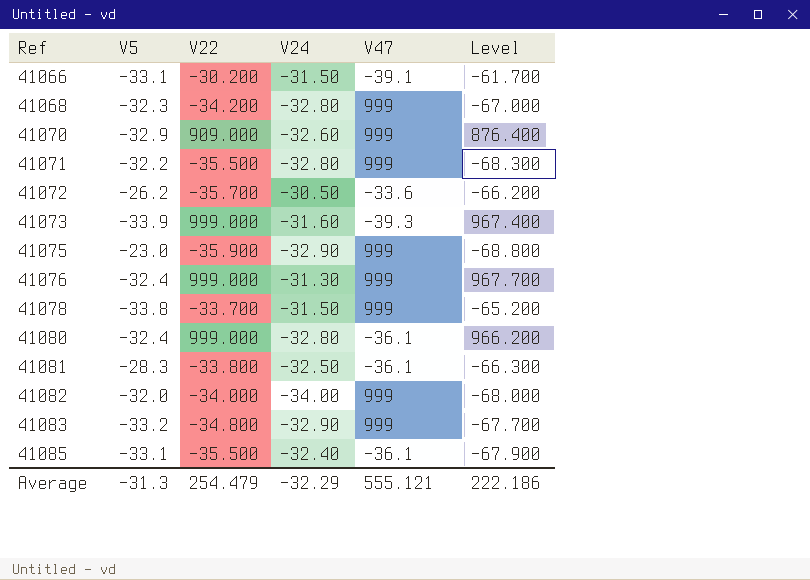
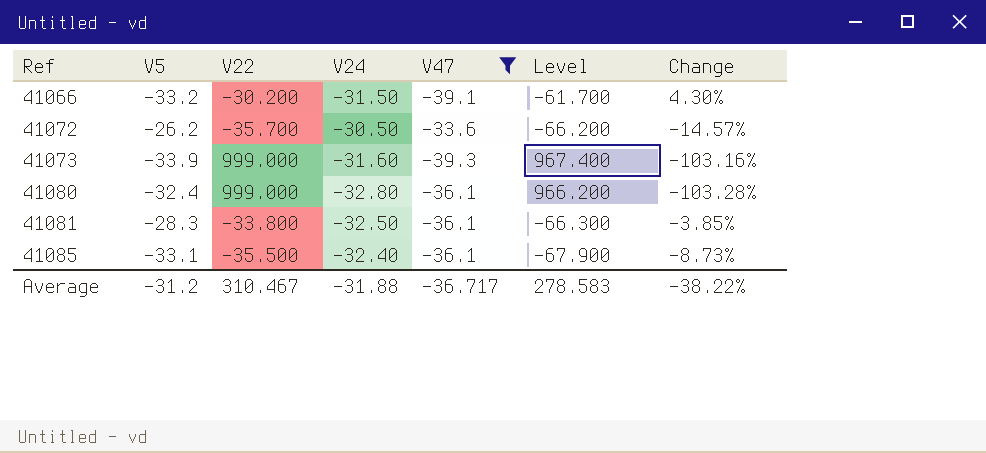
filter: none -> V47 != 999
column Change | formula: none -> ([V24] - [V22]) / [V22]
41066 | V5: -33.1 -> -33.2
Average | V5: -31.3 -> -31.2
Average | V22: 254.479 -> 310.467
Average | V24: -32.29 -> -31.88
Average | V47: 555.121 -> -36.717
Average | Level: 222.186 -> 278.583

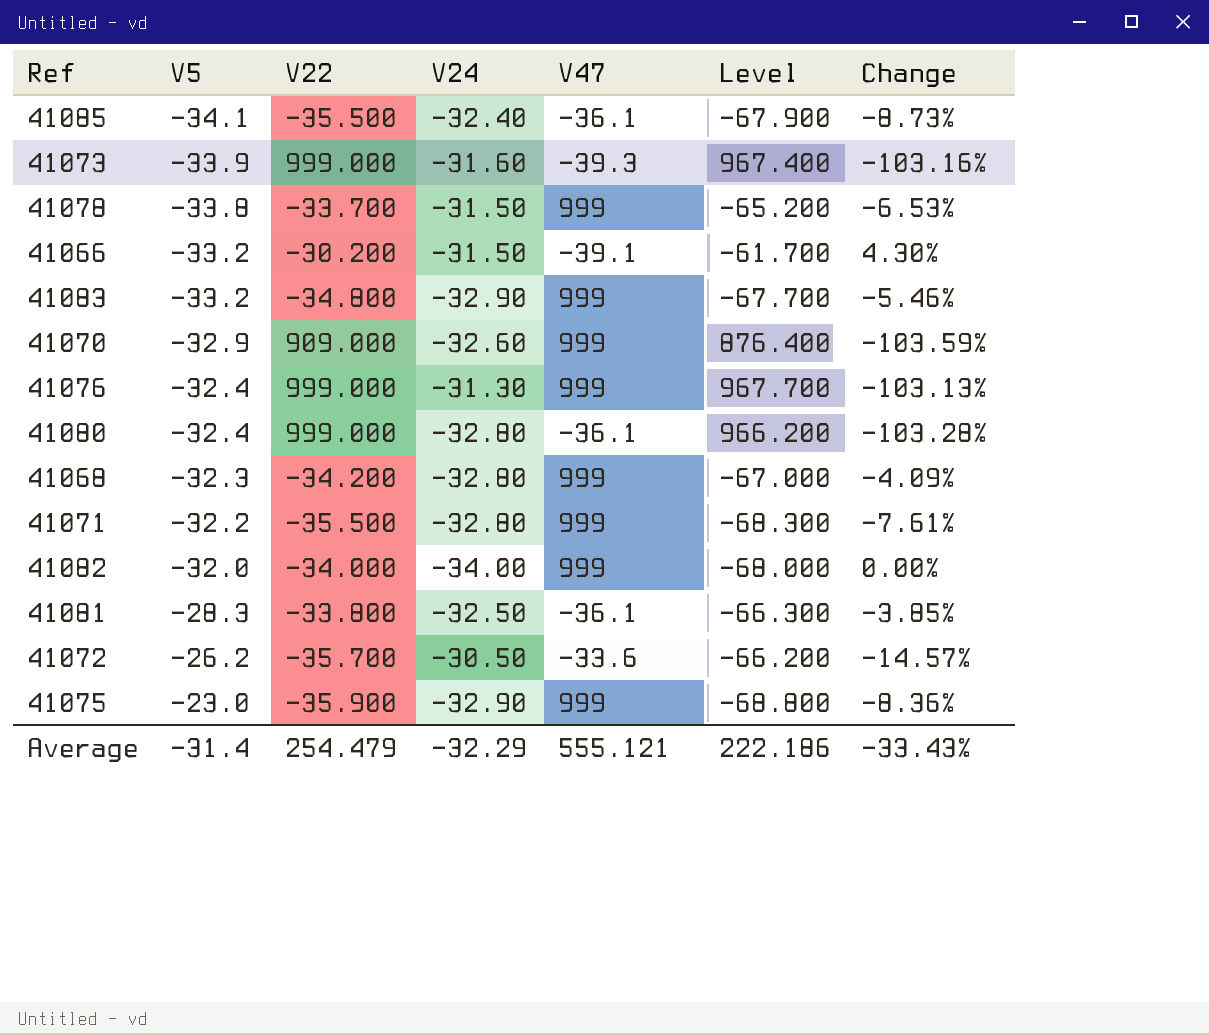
filter: V47 != 999 -> none
row order: Ref ascending -> V5 ascending
41085 | V5: -33.1 -> -34.1
Average | V5: -31.2 -> -31.4
Average | V22: 310.467 -> 254.479
Average | V24: -31.88 -> -32.29
Average | V47: -36.717 -> 555.121
Average | Level: 278.583 -> 222.186
Average | Change: -38.22% -> -33.43%

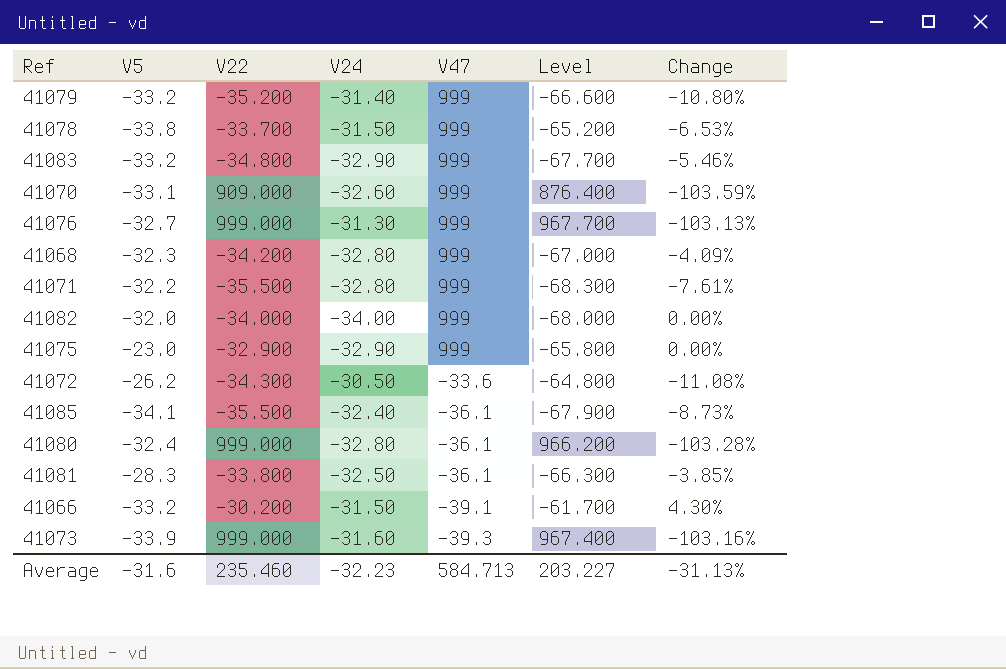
row order: V5 ascending -> V47 descending
row 41079: none -> -33.2 | -35.200 | -31.40 | 999 | -66.600 | -10.80%
41070 | V5: -32.9 -> -33.1
41076 | V5: -32.4 -> -32.7
41075 | V22: -35.900 -> -32.900
41075 | Level: -68.800 -> -65.800
41075 | Change: -8.36% -> 0.00%
41072 | V22: -35.700 -> -34.300
41072 | Level: -66.200 -> -64.800
41072 | Change: -14.57% -> -11.08%
Average | V5: -31.4 -> -31.6
Average | V22: 254.479 -> 235.460
Average | V24: -32.29 -> -32.23
Average | V47: 555.121 -> 584.713
Average | Level: 222.186 -> 203.227
Average | Change: -33.43% -> -31.13%

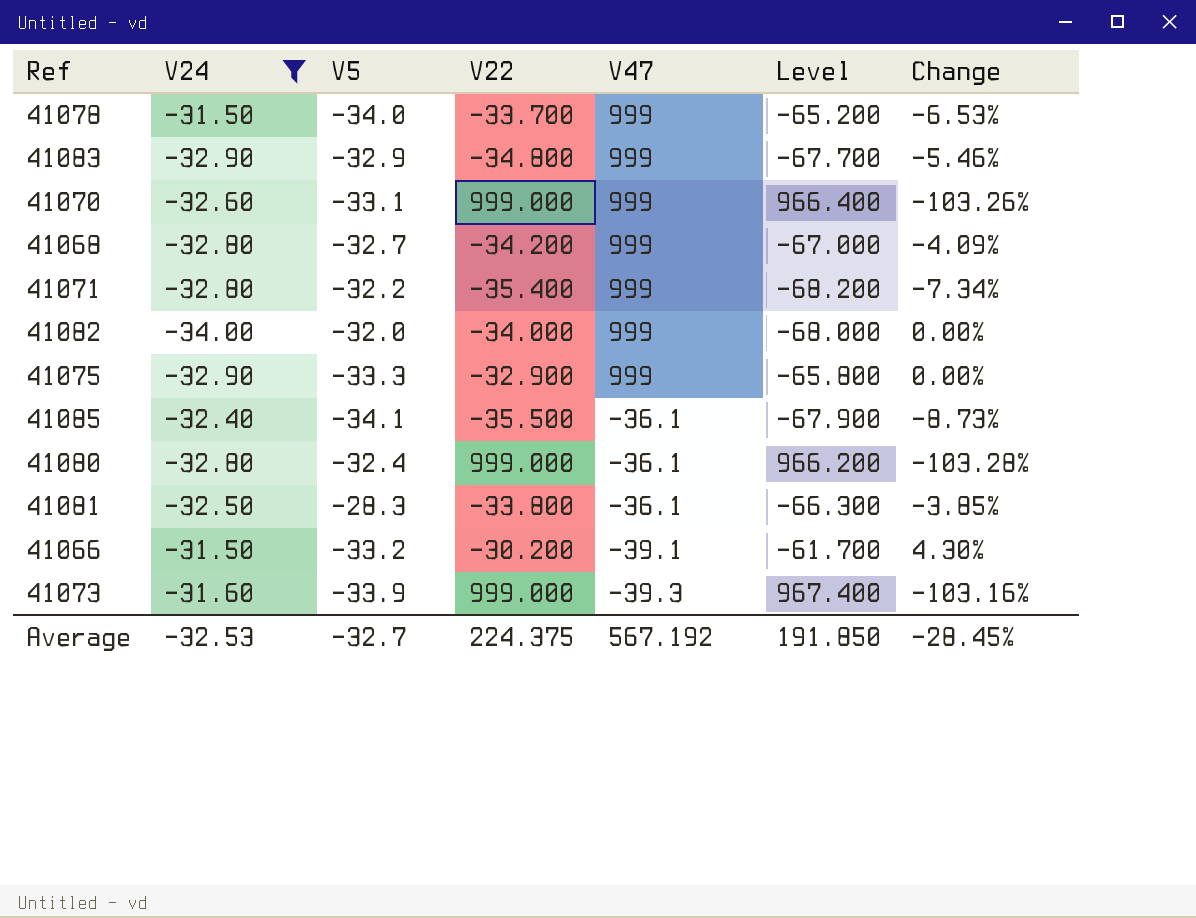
filter: none -> V24 <= -31.50
column V24 | position: 4 -> 2
41078 | V5: -33.8 -> -34.0
41083 | V5: -33.2 -> -32.9
41070 | V22: 909.000 -> 999.000
41070 | Level: 876.400 -> 966.400
41070 | Change: -103.59% -> -103.26%
41068 | V5: -32.3 -> -32.7
41071 | V22: -35.500 -> -35.400
41071 | Level: -68.300 -> -68.200
41071 | Change: -7.61% -> -7.34%
41075 | V5: -23.0 -> -33.3
Average | V24: -32.23 -> -32.53
Average | V5: -31.6 -> -32.7
Average | V22: 235.460 -> 224.375
Average | V47: 584.713 -> 567.192
Average | Level: 203.227 -> 191.850
Average | Change: -31.13% -> -28.45%

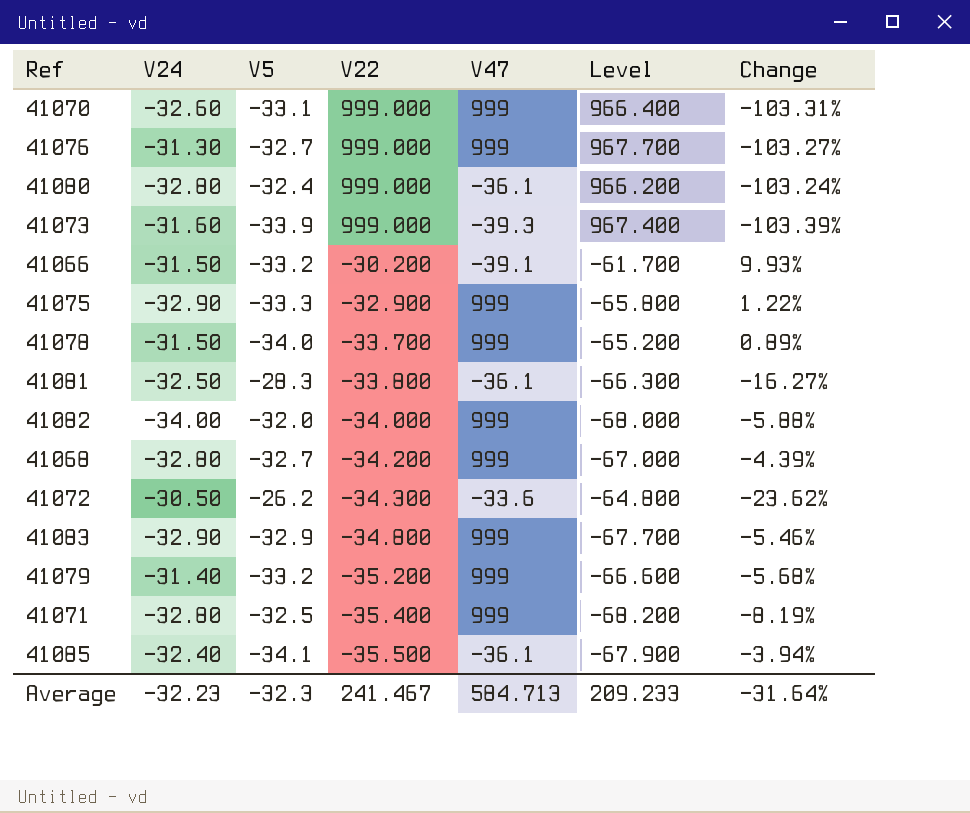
filter: V24 <= -31.50 -> none
row order: V47 descending -> V22 descending
column Change | formula: ([V24] - [V22]) / [V22] -> ([V5] - [V22]) / [V22]
41071 | V5: -32.2 -> -32.5
Average | V24: -32.53 -> -32.23
Average | V5: -32.7 -> -32.3
Average | V22: 224.375 -> 241.467
Average | V47: 567.192 -> 584.713
Average | Level: 191.850 -> 209.233
Average | Change: -28.45% -> -31.64%

